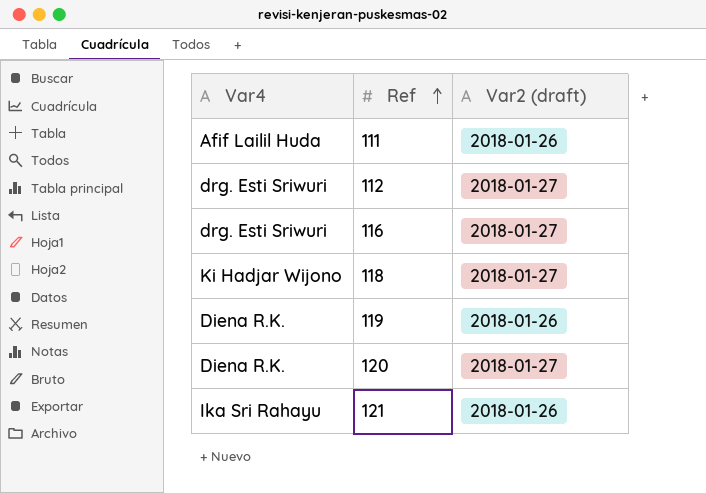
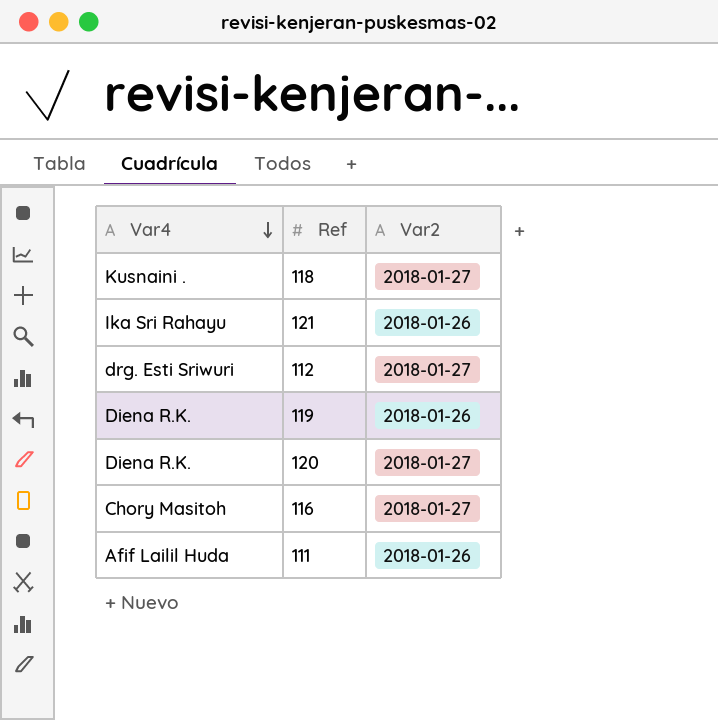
row order: Ref ascending -> Var4 descending
column name: Var2 (draft) -> Var2
118 | Var4: Ki Hadjar Wijono -> Kusnaini .
116 | Var4: drg. Esti Sriwuri -> Chory Masitoh

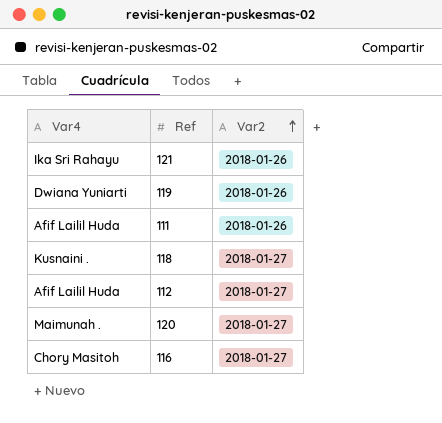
row order: Var4 descending -> Var2 ascending
119 | Var4: Diena R.K. -> Dwiana Yuniarti
112 | Var4: drg. Esti Sriwuri -> Afif Lailil Huda
120 | Var4: Diena R.K. -> Maimunah .

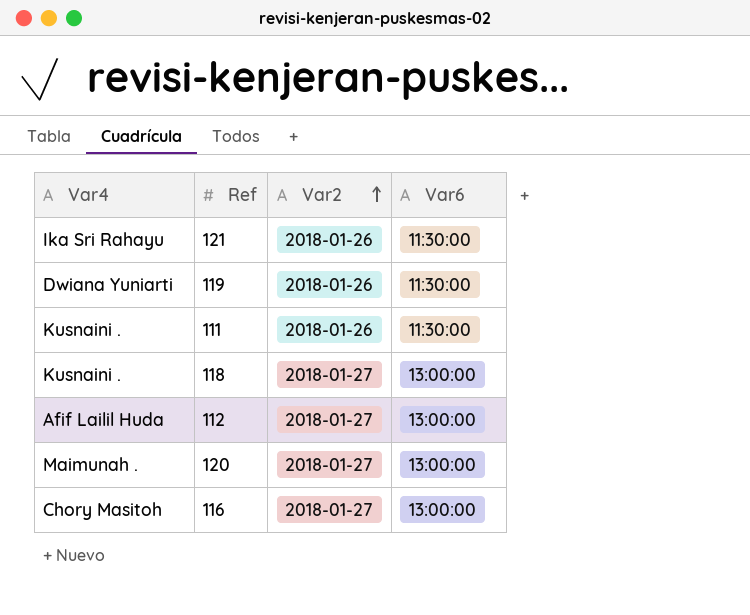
column Var6 | position: none -> 4
111 | Var4: Afif Lailil Huda -> Kusnaini .

